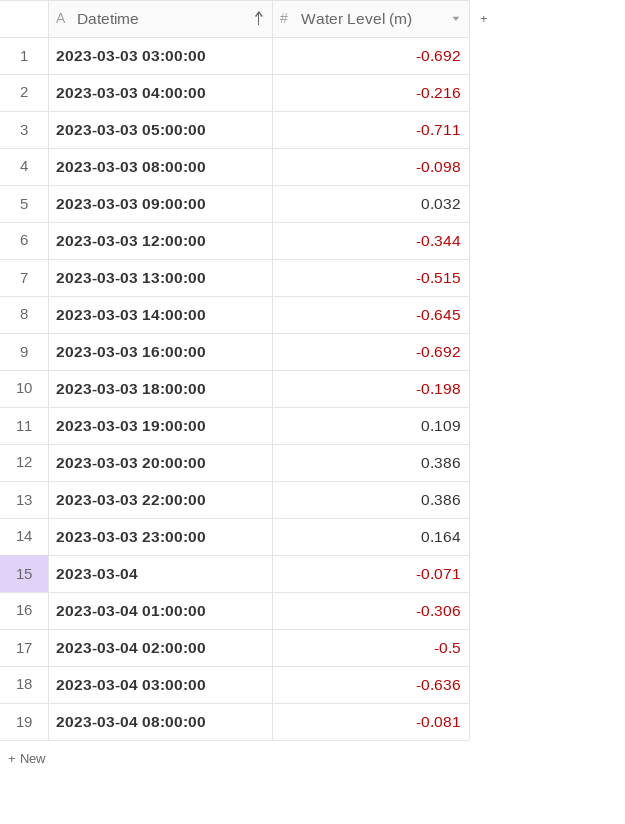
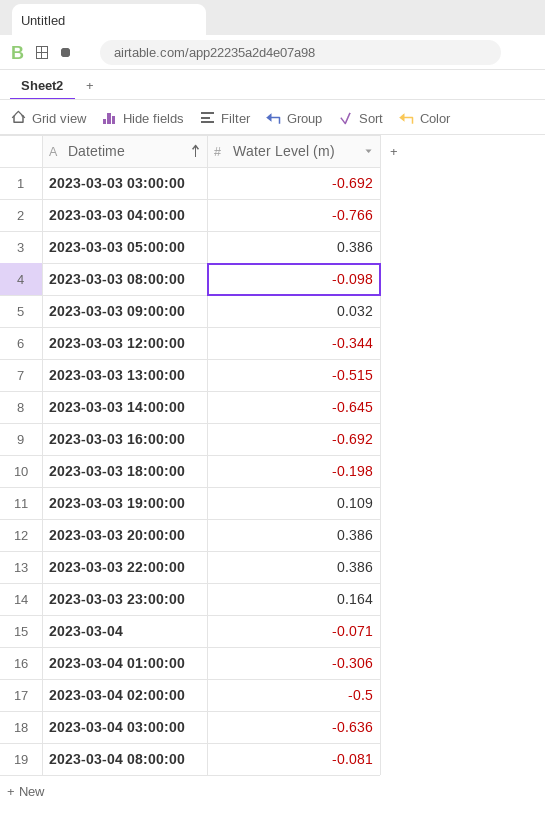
2023-03-03 04:00:00 | Water Level (m): -0.216 -> -0.766
2023-03-03 05:00:00 | Water Level (m): -0.711 -> 0.386

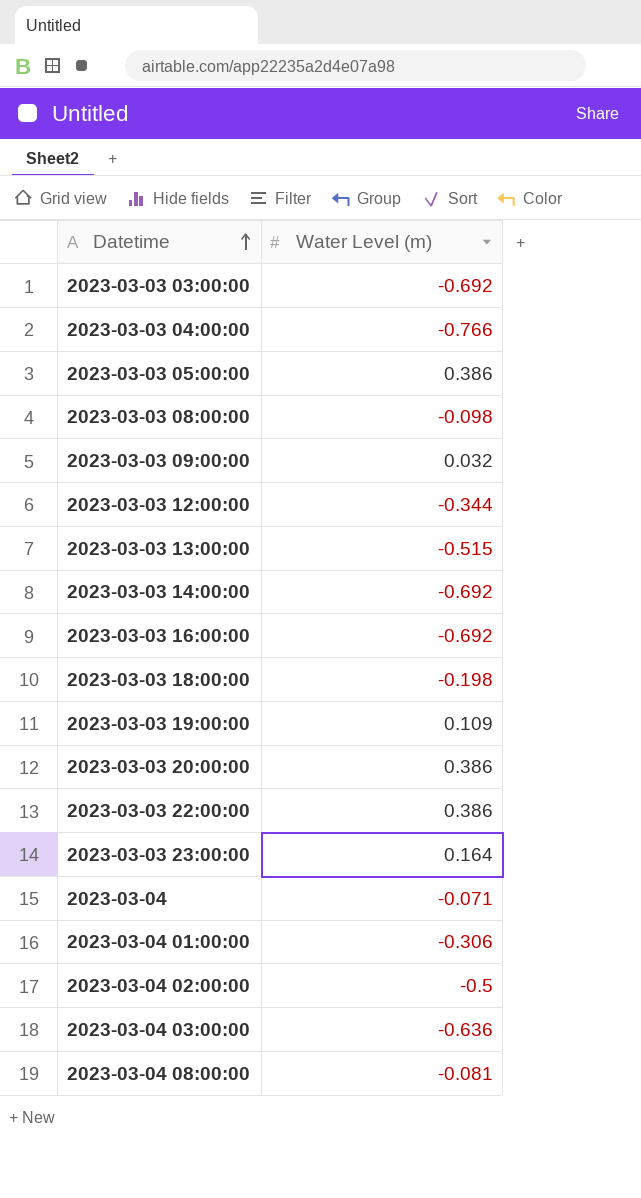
2023-03-03 14:00:00 | Water Level (m): -0.645 -> -0.692

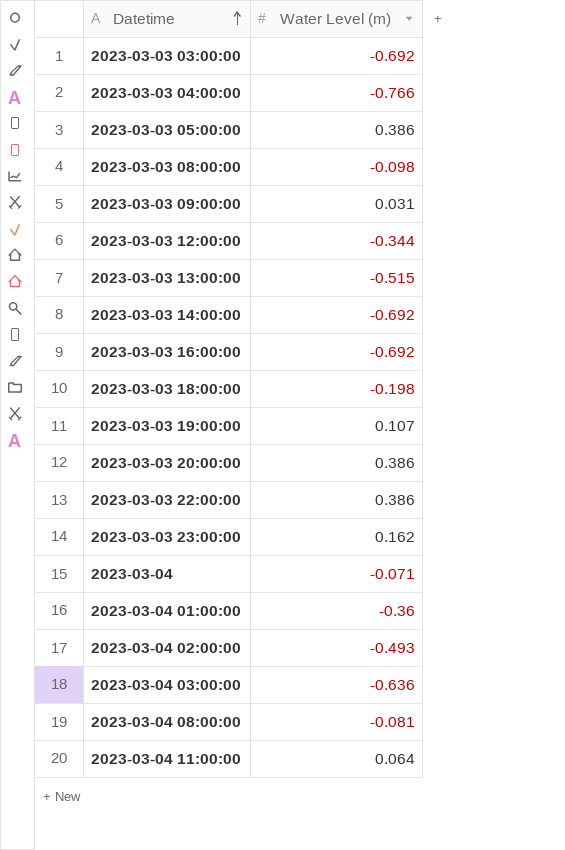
2023-03-03 09:00:00 | Water Level (m): 0.032 -> 0.031
2023-03-03 19:00:00 | Water Level (m): 0.109 -> 0.107
2023-03-03 23:00:00 | Water Level (m): 0.164 -> 0.162
2023-03-04 01:00:00 | Water Level (m): -0.306 -> -0.36
2023-03-04 02:00:00 | Water Level (m): -0.5 -> -0.493
row 2023-03-04 11:00:00: none -> 0.064

